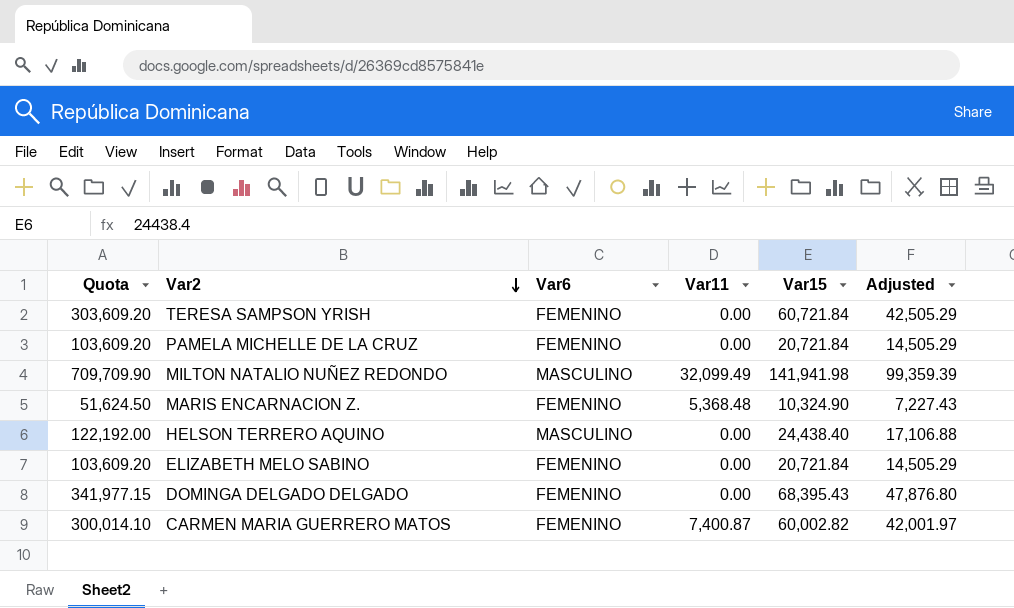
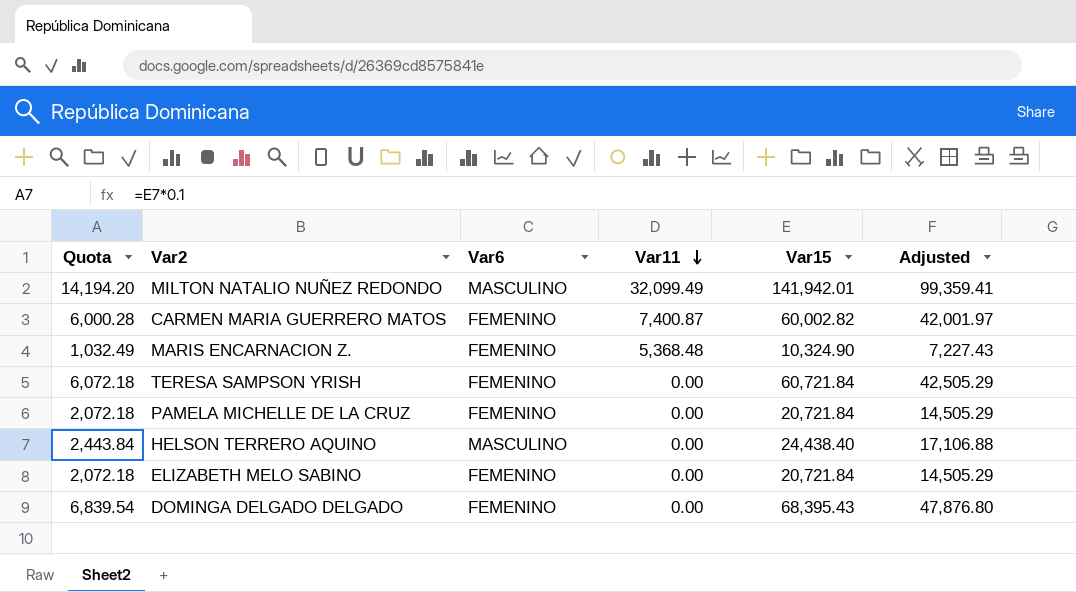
row order: Var2 descending -> Var11 descending
column Quota | formula: [Var15] * 5 -> [Var15] * 0.1
MILTON NATALIO NUÑEZ REDONDO | Var15: 141,941.98 -> 141,942.01
MILTON NATALIO NUÑEZ REDONDO | Adjusted: 99,359.39 -> 99,359.41

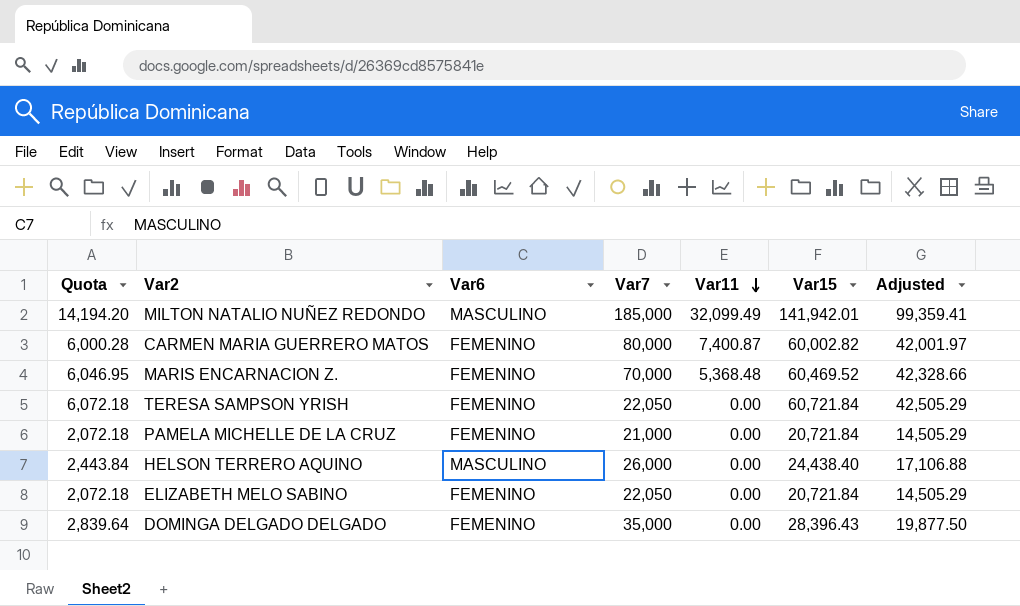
column Var7 | position: none -> 4
MARIS ENCARNACION Z. | Quota: 1,032.49 -> 6,046.95
MARIS ENCARNACION Z. | Var15: 10,324.90 -> 60,469.52
MARIS ENCARNACION Z. | Adjusted: 7,227.43 -> 42,328.66
DOMINGA DELGADO DELGADO | Quota: 6,839.54 -> 2,839.64
DOMINGA DELGADO DELGADO | Var15: 68,395.43 -> 28,396.43
DOMINGA DELGADO DELGADO | Adjusted: 47,876.80 -> 19,877.50

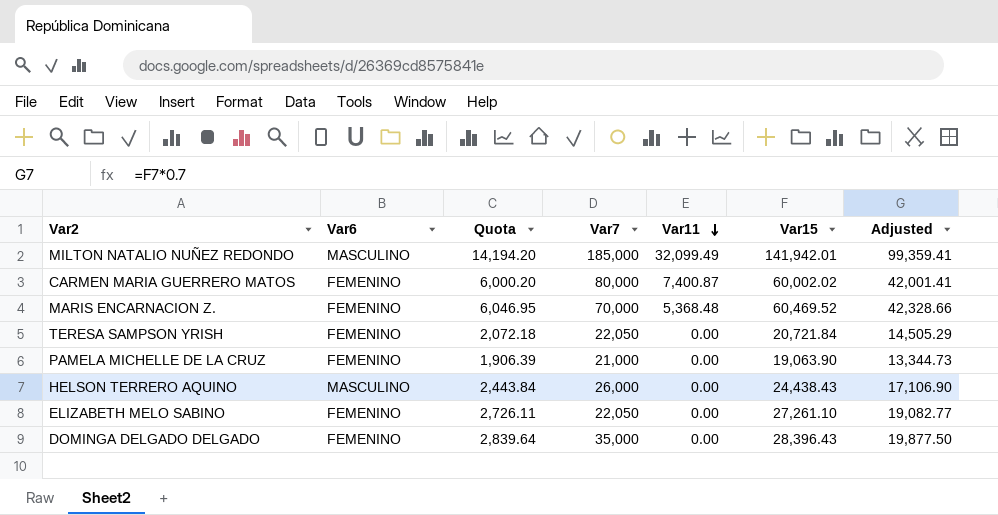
column Quota | position: 1 -> 3
CARMEN MARIA GUERRERO MATOS | Quota: 6,000.28 -> 6,000.20
CARMEN MARIA GUERRERO MATOS | Var15: 60,002.82 -> 60,002.02
CARMEN MARIA GUERRERO MATOS | Adjusted: 42,001.97 -> 42,001.41
TERESA SAMPSON YRISH | Quota: 6,072.18 -> 2,072.18
TERESA SAMPSON YRISH | Var15: 60,721.84 -> 20,721.84
TERESA SAMPSON YRISH | Adjusted: 42,505.29 -> 14,505.29
PAMELA MICHELLE DE LA CRUZ | Quota: 2,072.18 -> 1,906.39
PAMELA MICHELLE DE LA CRUZ | Var15: 20,721.84 -> 19,063.90
PAMELA MICHELLE DE LA CRUZ | Adjusted: 14,505.29 -> 13,344.73
HELSON TERRERO AQUINO | Var15: 24,438.40 -> 24,438.43
HELSON TERRERO AQUINO | Adjusted: 17,106.88 -> 17,106.90
ELIZABETH MELO SABINO | Quota: 2,072.18 -> 2,726.11
ELIZABETH MELO SABINO | Var15: 20,721.84 -> 27,261.10
ELIZABETH MELO SABINO | Adjusted: 14,505.29 -> 19,082.77

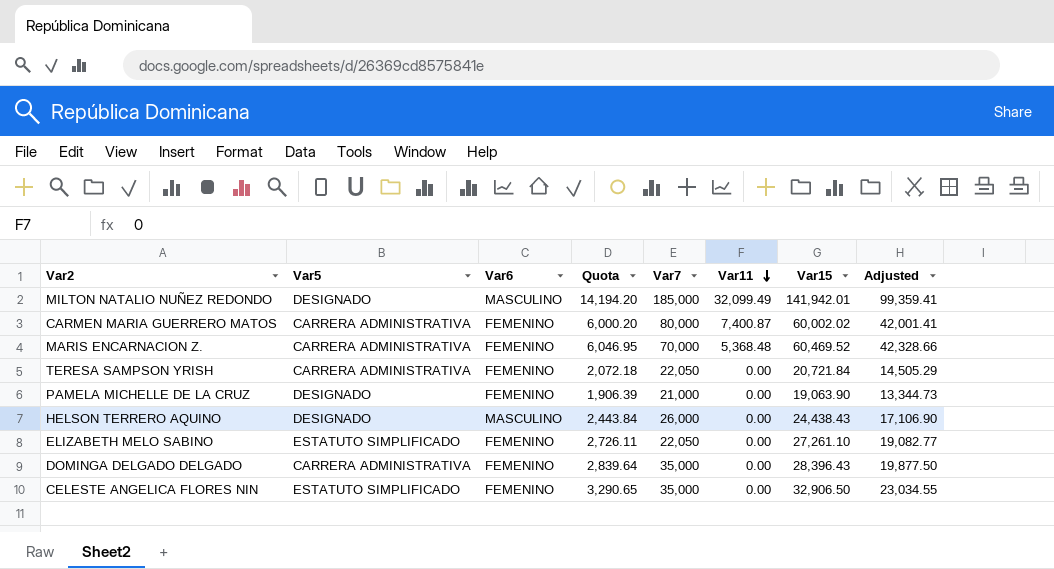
column Var5 | position: none -> 2
row CELESTE ANGELICA FLORES NIN: none -> ESTATUTO SIMPLIFICADO | FEMENINO | 3,290.65 | 35,000 | 0.00 | 32,906.50 | 23,034.55

